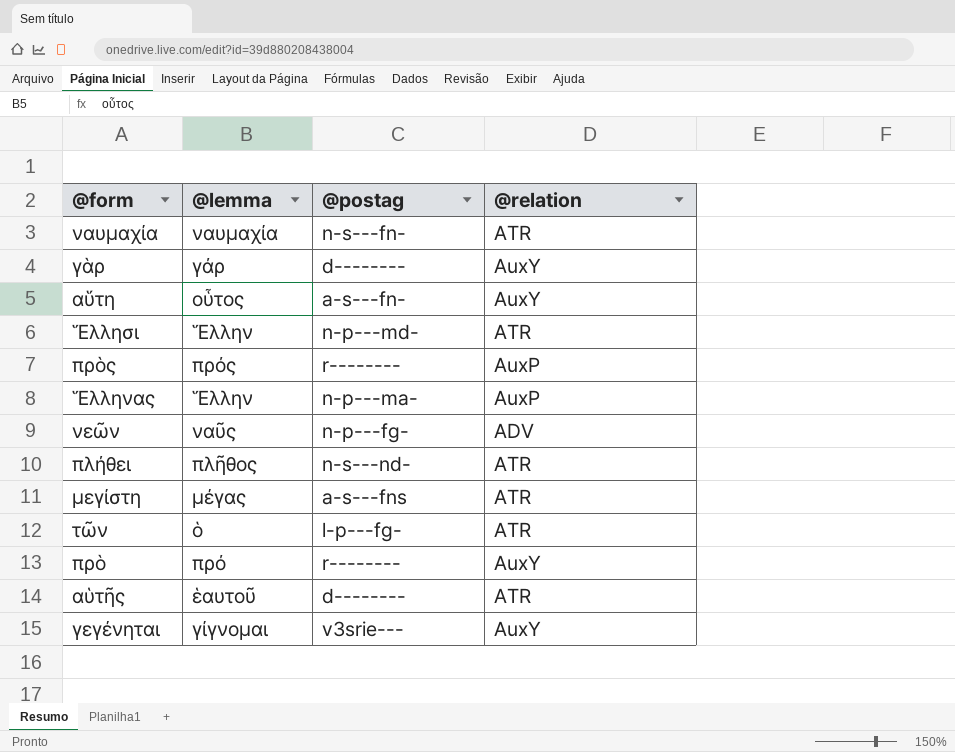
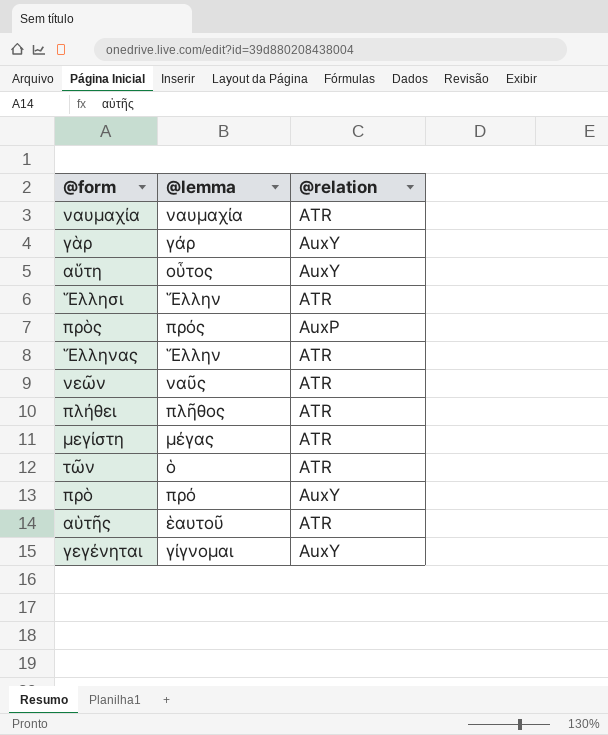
column @postag | position: 3 -> none
Ἕλληνας | @relation: AuxP -> ATR
νεῶν | @relation: ADV -> ATR

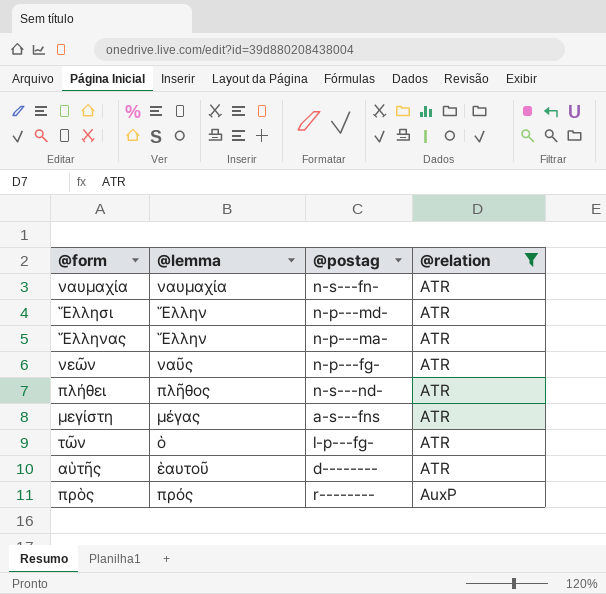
filter: none -> @relation != AuxY
row order: none -> @relation ascending
column @postag | position: none -> 3

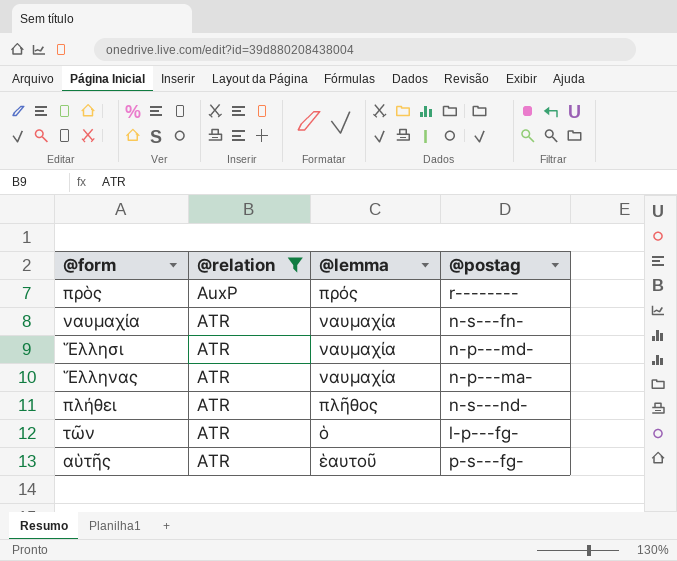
row order: @relation ascending -> @relation descending
column @relation | position: 4 -> 2
row νεῶν: ναῦς | n-p---fg- | ATR -> none
row μεγίστη: μέγας | a-s---fns | ATR -> none
Ἕλλησι | @lemma: Ἕλλην -> ναυμαχία
Ἕλληνας | @lemma: Ἕλλην -> ναυμαχία
αὑτῆς | @postag: d-------- -> p-s---fg-

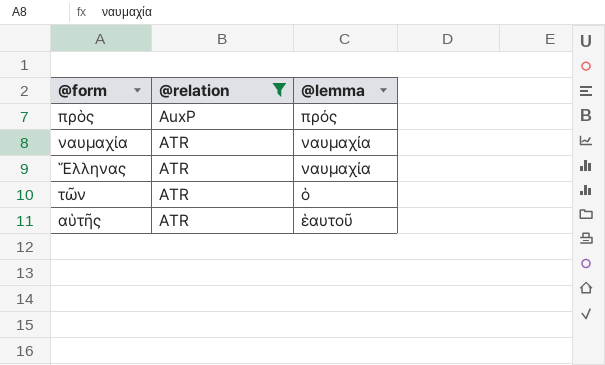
column @postag | position: 4 -> none
row Ἕλλησι: ATR | ναυμαχία | n-p---md- -> none
row πλήθει: ATR | πλῆθος | n-s---nd- -> none

